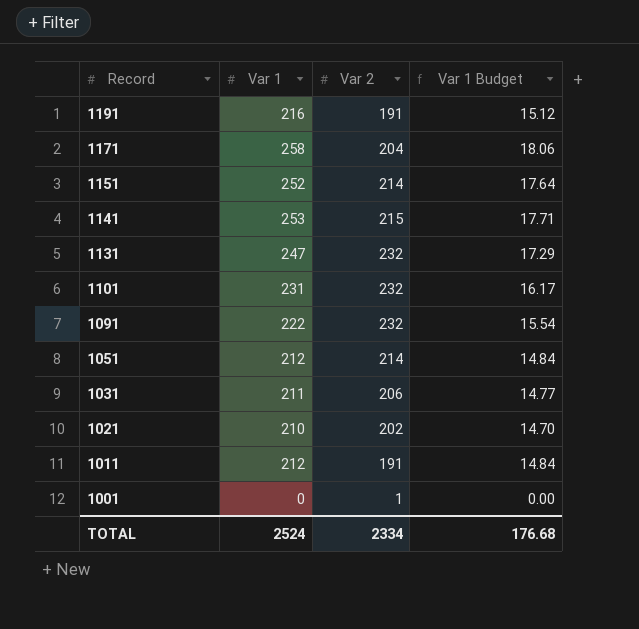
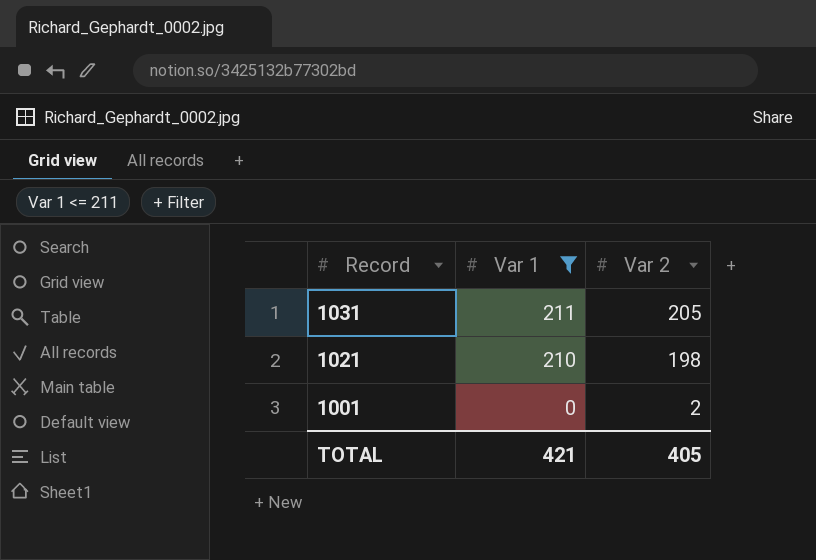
filter: none -> Var 1 <= 211
column Var 1 Budget | formula: [Var 1] * 0.07 -> none
1031 | Var 2: 206 -> 205
1021 | Var 2: 202 -> 198
1001 | Var 2: 1 -> 2
TOTAL | Var 1: 2524 -> 421
TOTAL | Var 2: 2334 -> 405

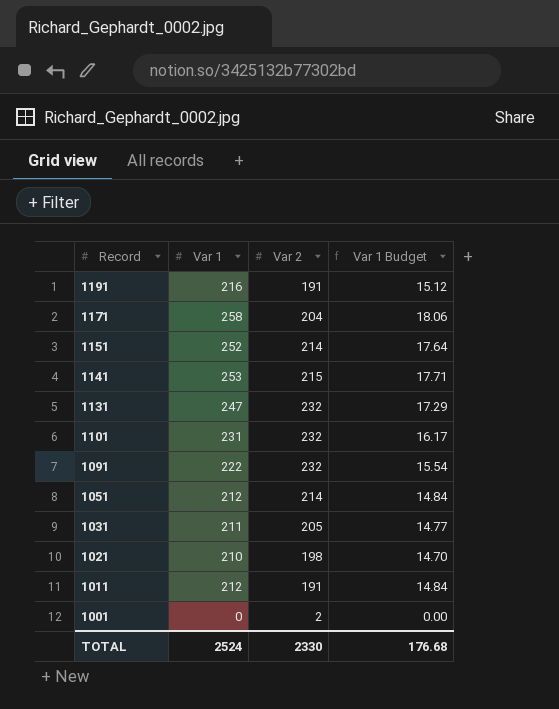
filter: Var 1 <= 211 -> none
column Var 1 Budget | formula: none -> [Var 1] * 0.07
TOTAL | Var 1: 421 -> 2524
TOTAL | Var 2: 405 -> 2330

